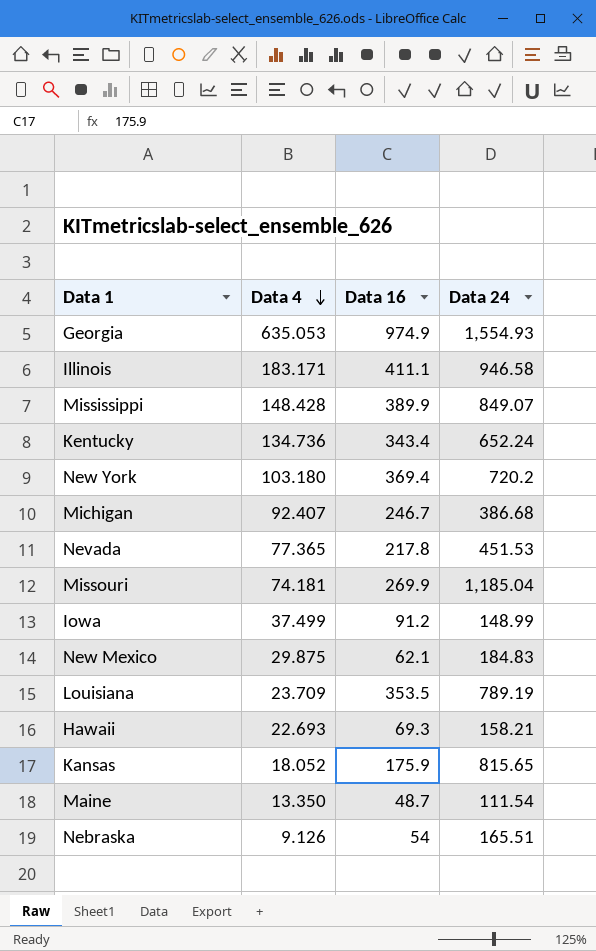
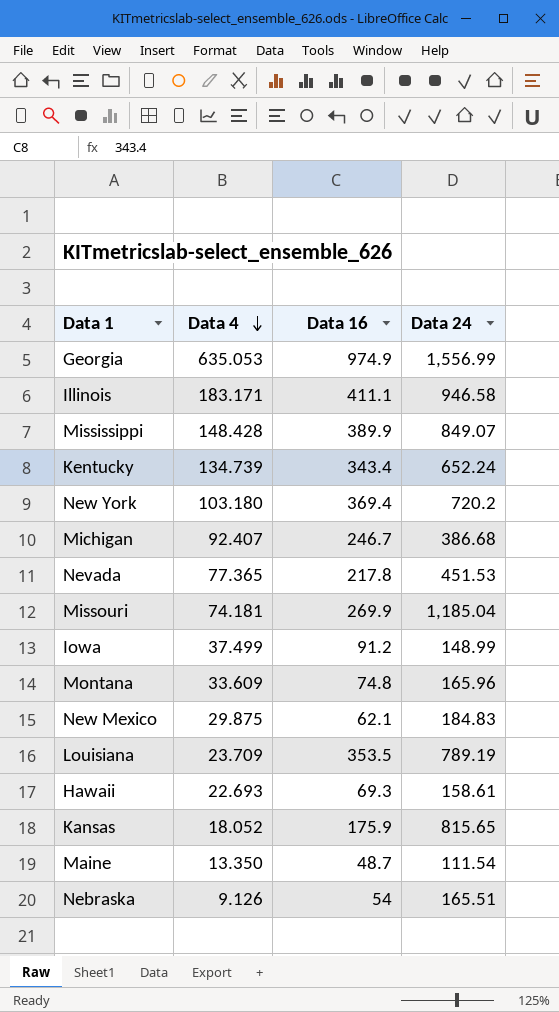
Georgia | Data 24: 1,554.93 -> 1,556.99
Kentucky | Data 4: 134.736 -> 134.739
row Montana: none -> 33.609 | 74.8 | 165.96
Hawaii | Data 24: 158.21 -> 158.61

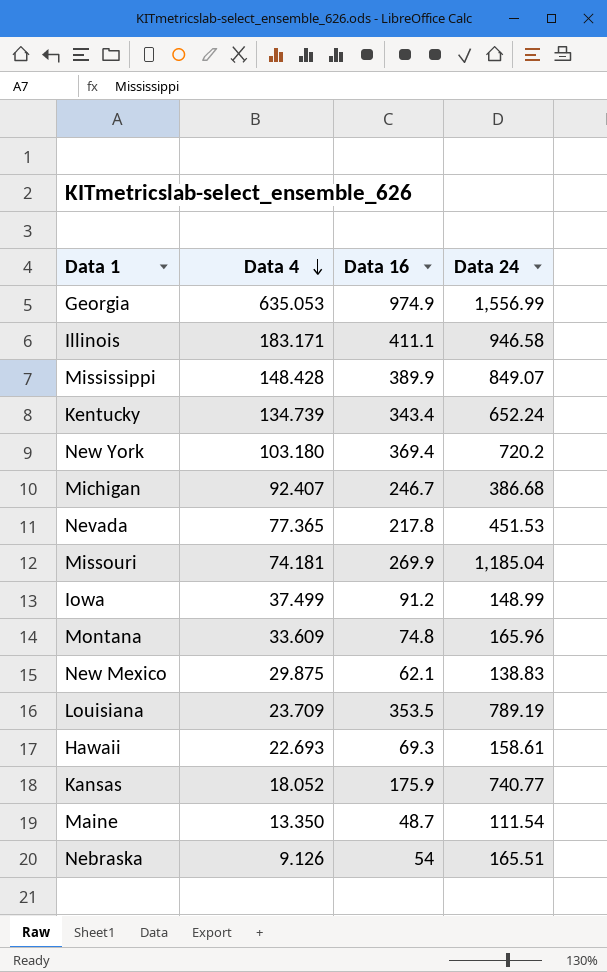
New Mexico | Data 24: 184.83 -> 138.83
Kansas | Data 24: 815.65 -> 740.77

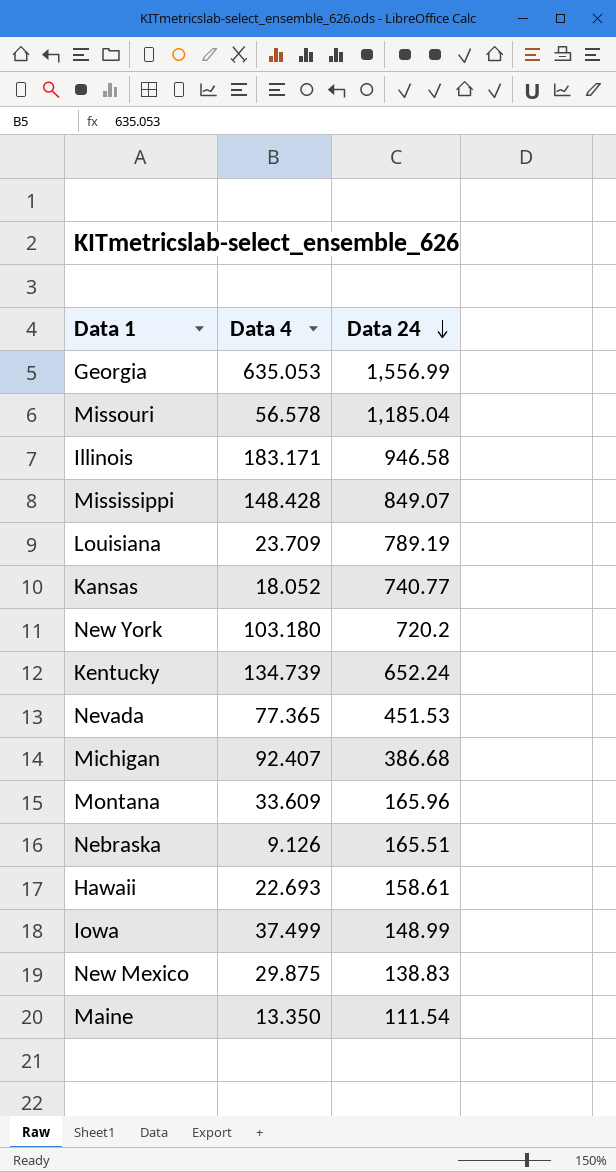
row order: Data 4 descending -> Data 24 descending
column Data 16 | position: 3 -> none
Missouri | Data 4: 74.181 -> 56.578

